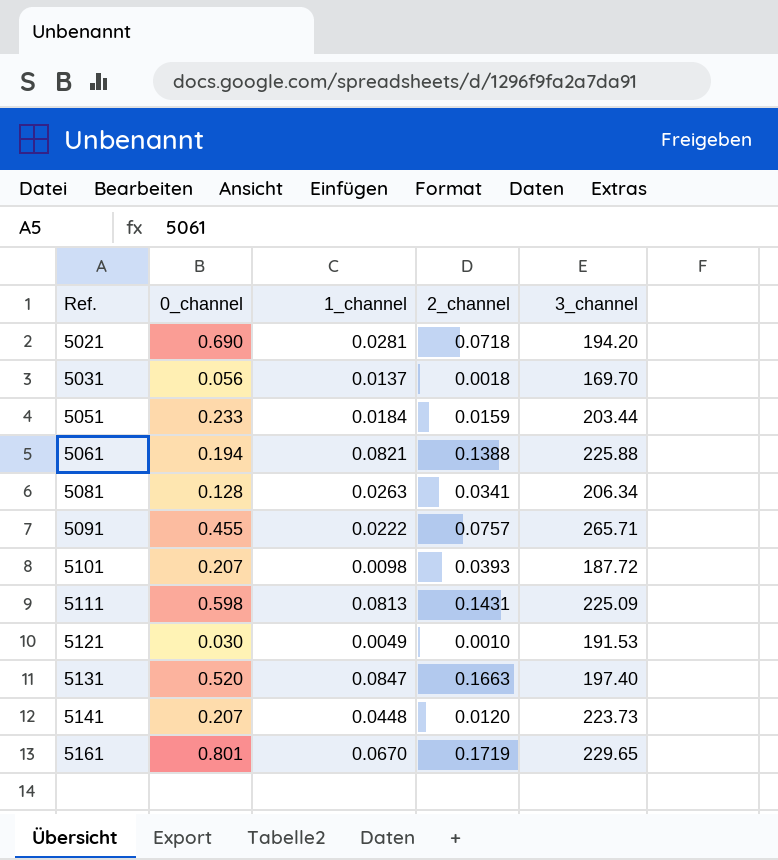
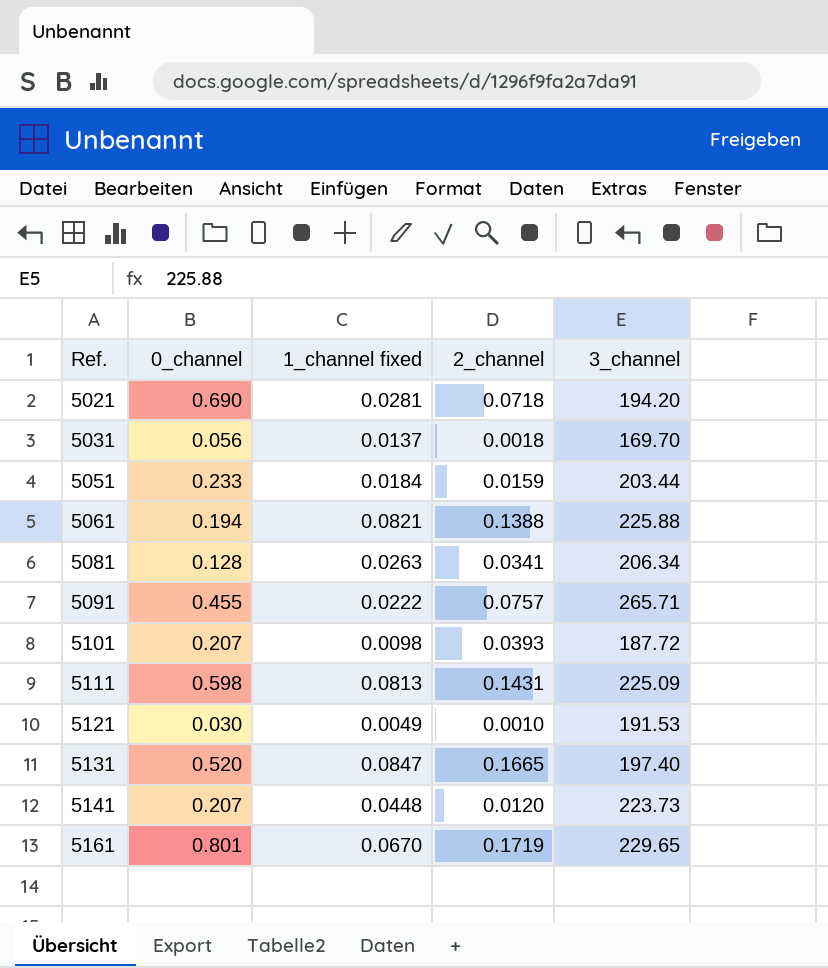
column name: 1_channel -> 1_channel fixed
5131 | 2_channel: 0.1663 -> 0.1665

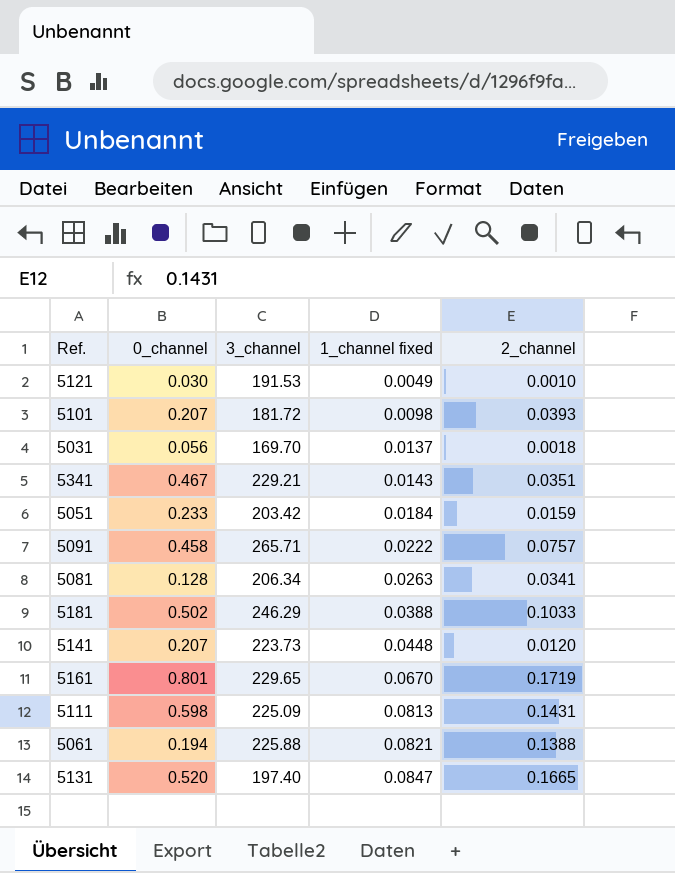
row order: Ref. ascending -> 1_channel fixed ascending
column 3_channel | position: 5 -> 3
row 5021: 0.690 | 0.0281 | 0.0718 | 194.20 -> none
5101 | 3_channel: 187.72 -> 181.72
row 5341: none -> 0.467 | 229.21 | 0.0143 | 0.0351
5051 | 3_channel: 203.44 -> 203.42
5091 | 0_channel: 0.455 -> 0.458
row 5181: none -> 0.502 | 246.29 | 0.0388 | 0.1033

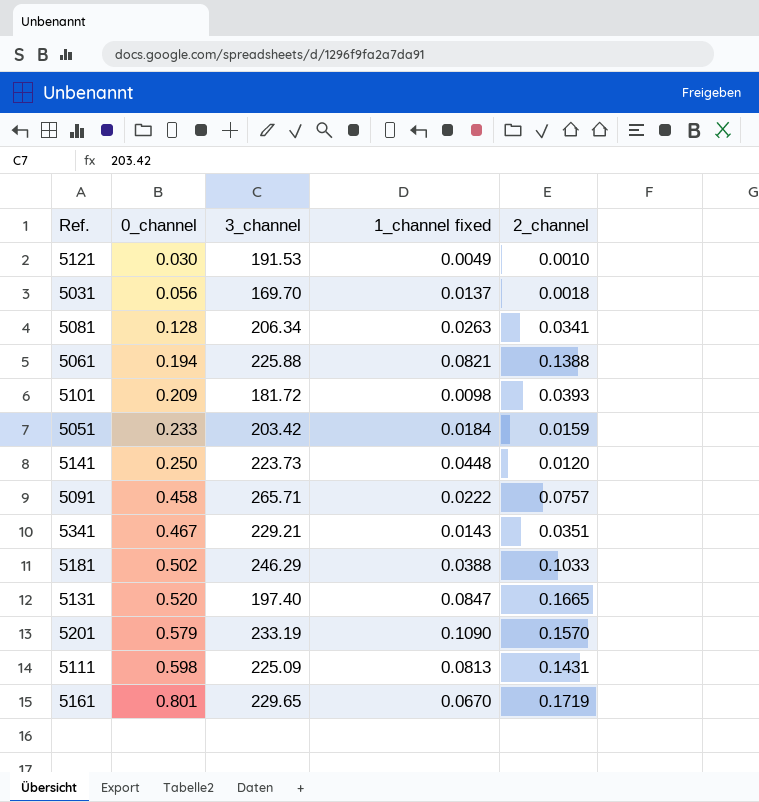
row order: 1_channel fixed ascending -> 0_channel ascending
5101 | 0_channel: 0.207 -> 0.209
5141 | 0_channel: 0.207 -> 0.250
row 5201: none -> 0.579 | 233.19 | 0.1090 | 0.1570

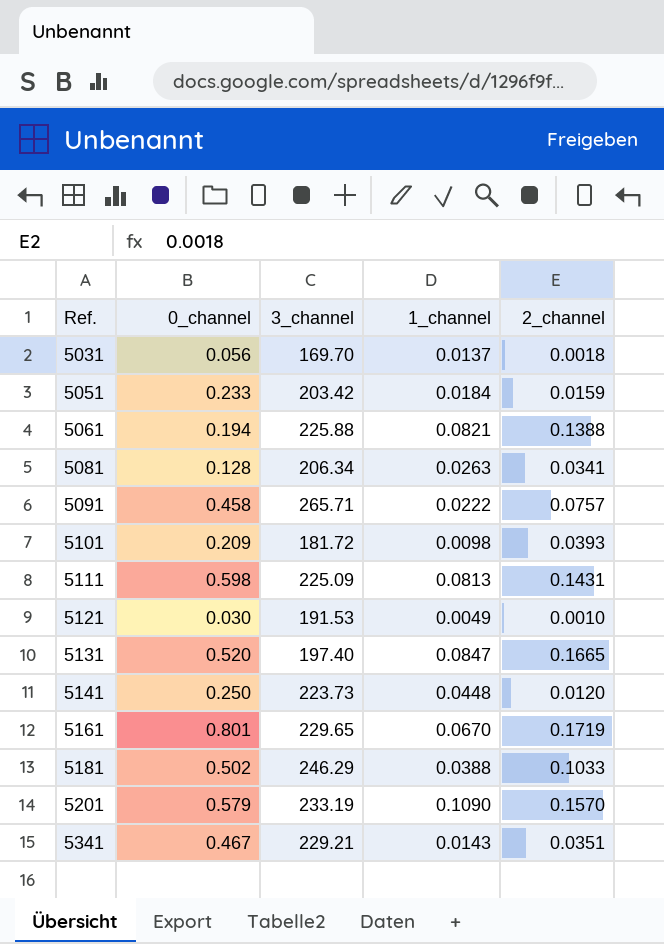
row order: 0_channel ascending -> Ref. ascending
column name: 1_channel fixed -> 1_channel

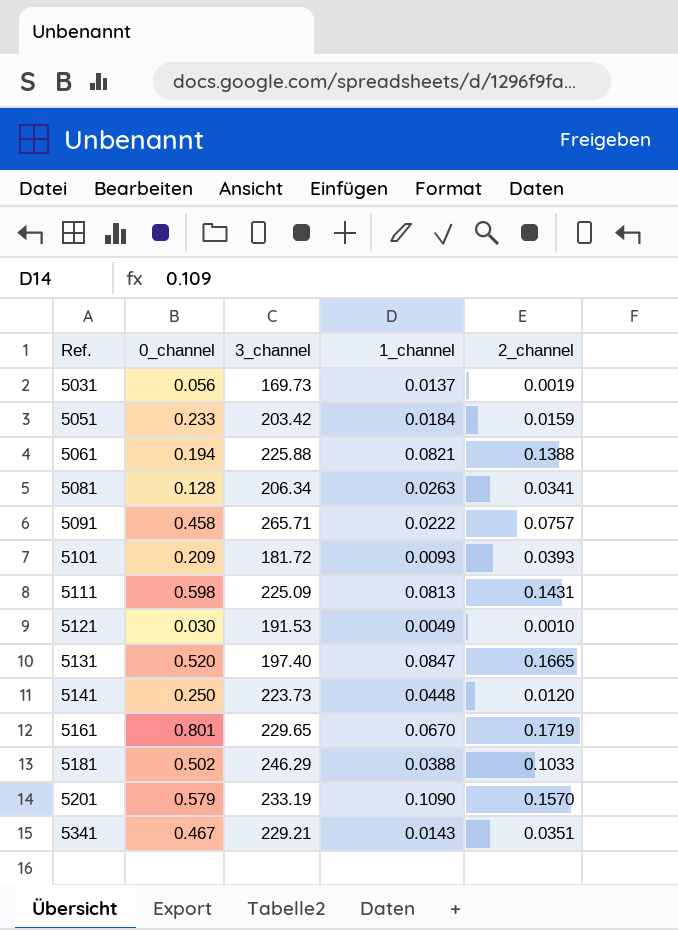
5031 | 3_channel: 169.70 -> 169.73
5031 | 2_channel: 0.0018 -> 0.0019
5101 | 1_channel: 0.0098 -> 0.0093

